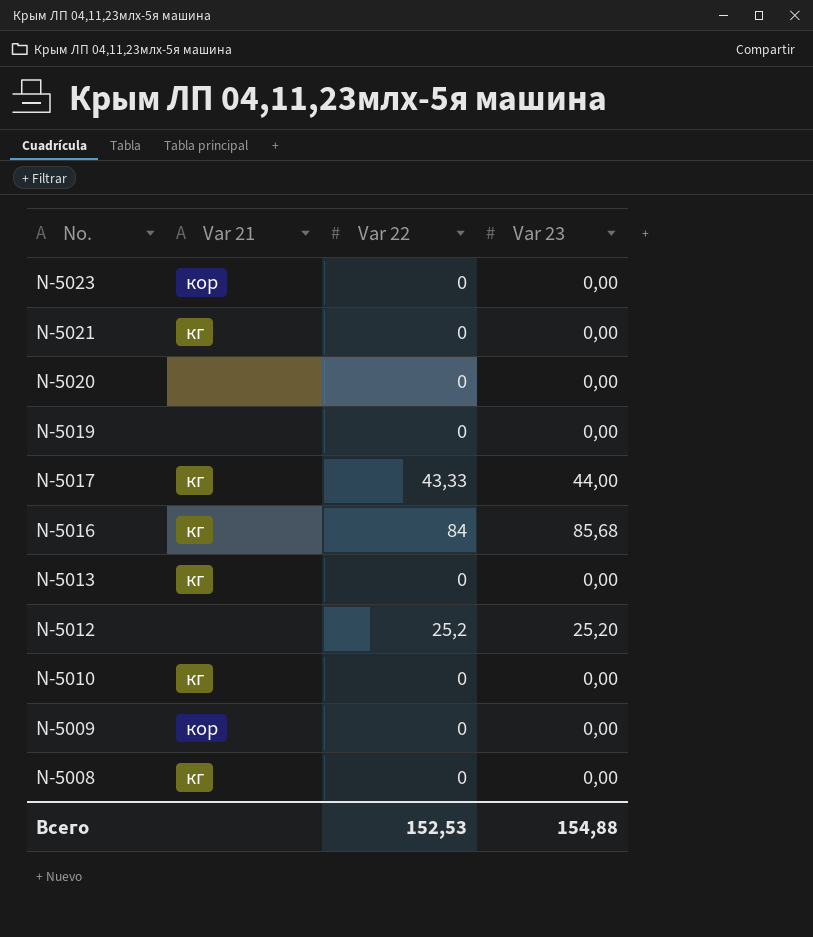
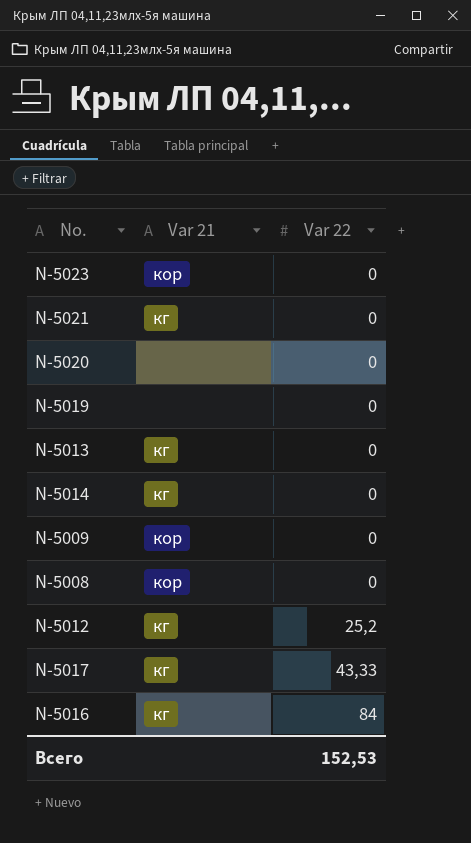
row order: No. descending -> Var 22 ascending
column Var 23 | position: 4 -> none
row N-5010: кг | 0 | 0,00 -> none
row N-5014: none -> кг | 0
N-5008 | Var 21: кг -> кор
N-5012 | Var 21: none -> кг

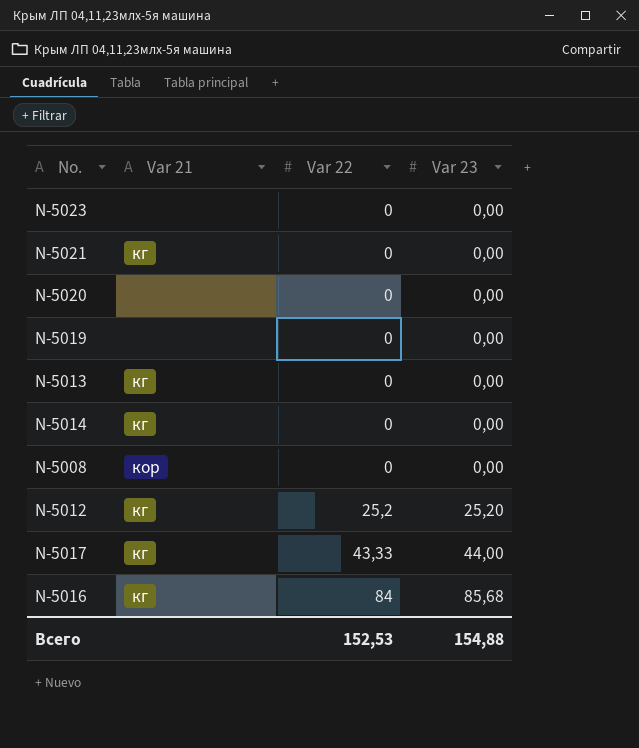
column Var 23 | position: none -> 4
row N-5009: кор | 0 -> none
N-5023 | Var 21: кор -> none

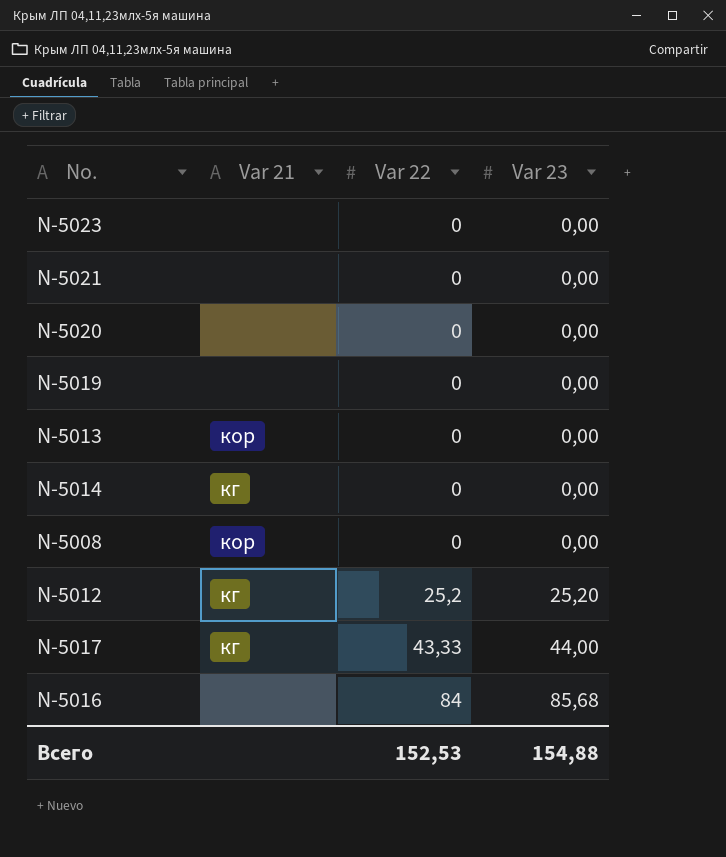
N-5021 | Var 21: кг -> none
N-5013 | Var 21: кг -> кор
N-5016 | Var 21: кг -> none

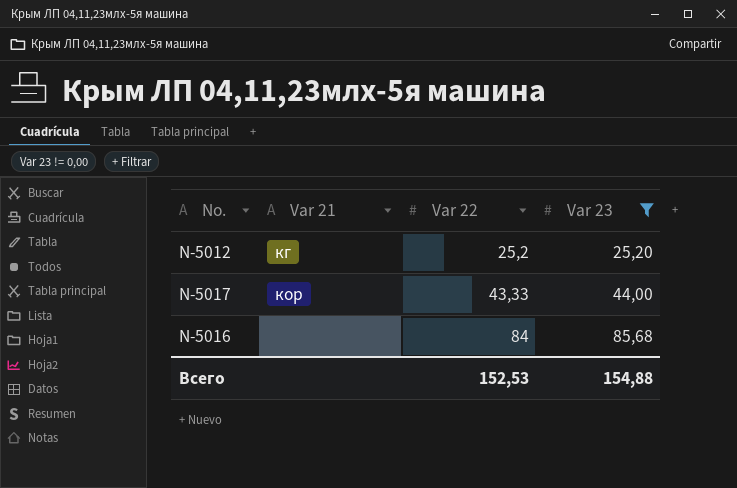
filter: none -> Var 23 != 0,00
N-5017 | Var 21: кг -> кор

